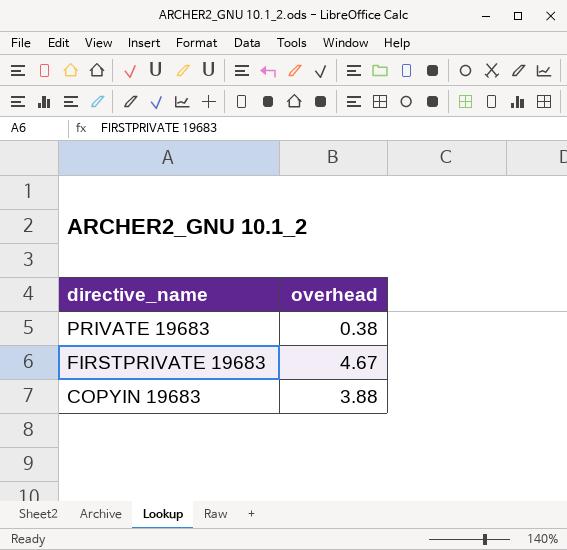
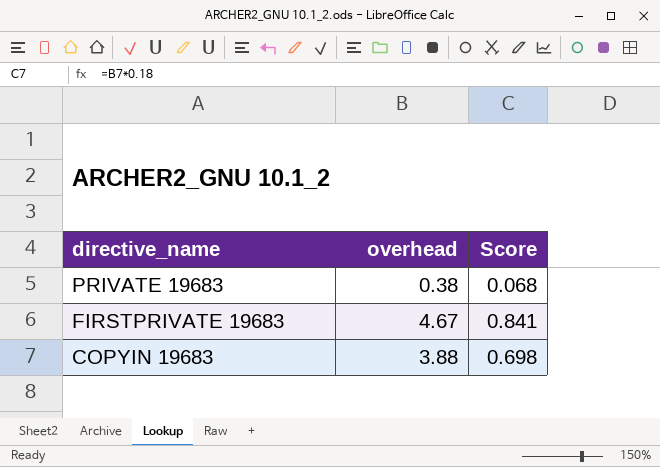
column Score | formula: none -> [overhead] * 0.18

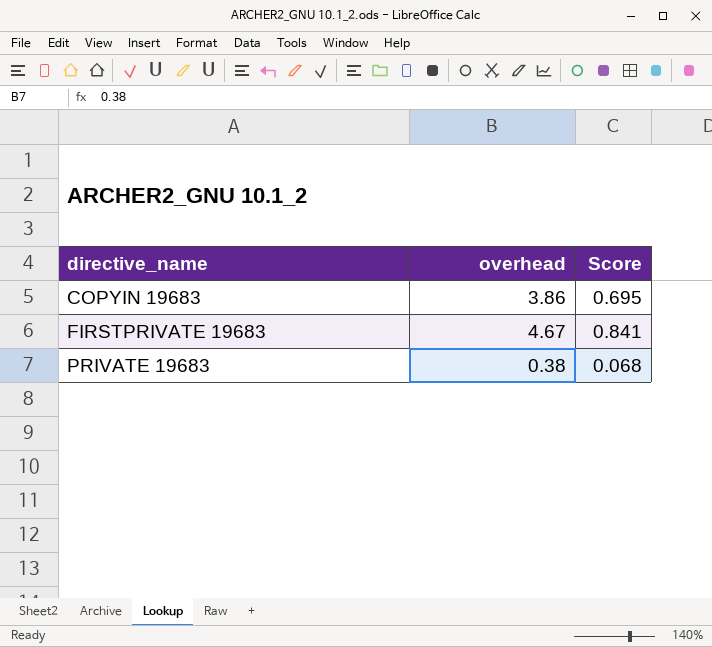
row order: directive_name descending -> directive_name ascending
COPYIN 19683 | overhead: 3.88 -> 3.86
COPYIN 19683 | Score: 0.698 -> 0.695

